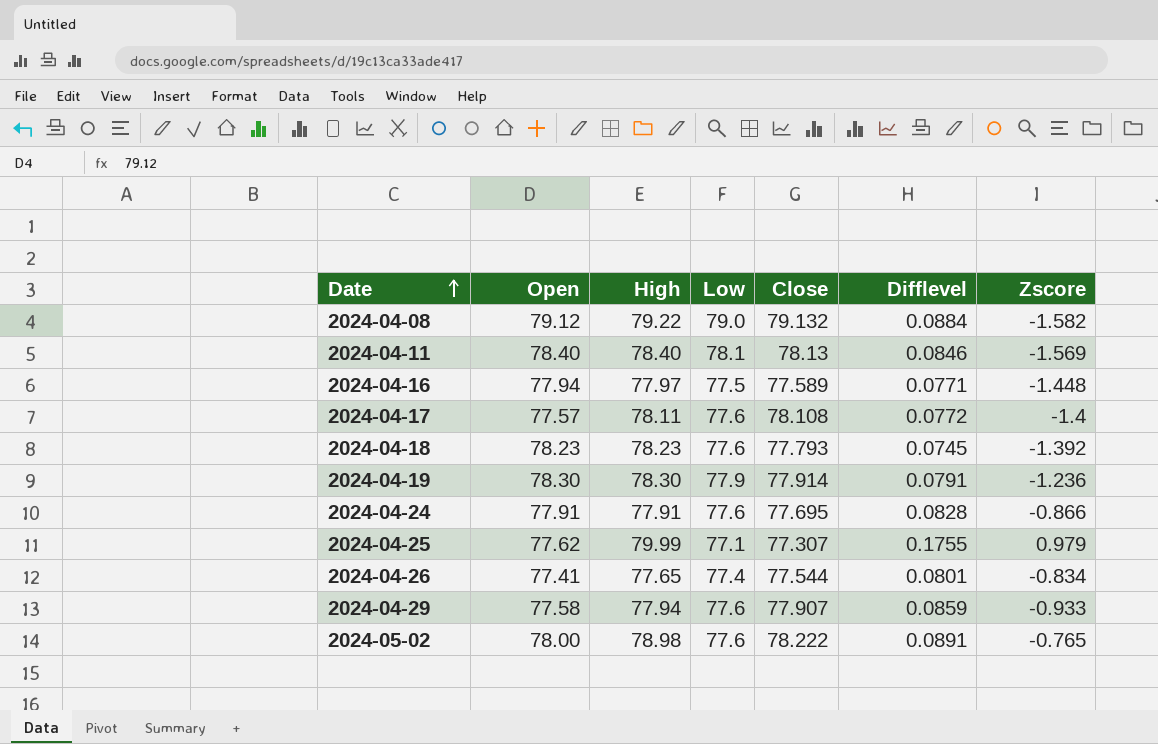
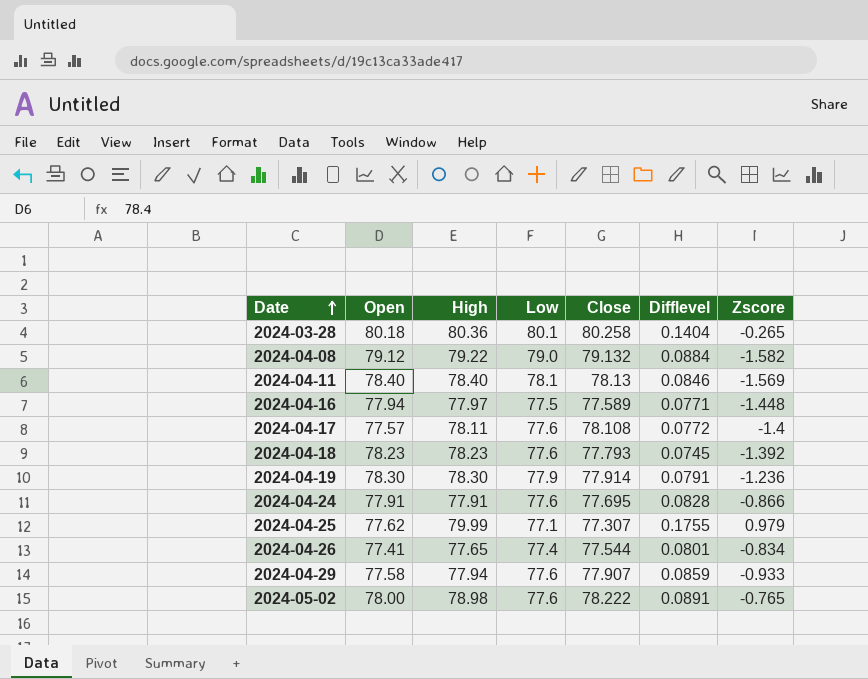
row 2024-03-28: none -> 80.18 | 80.36 | 80.1 | 80.258 | 0.1404 | -0.265

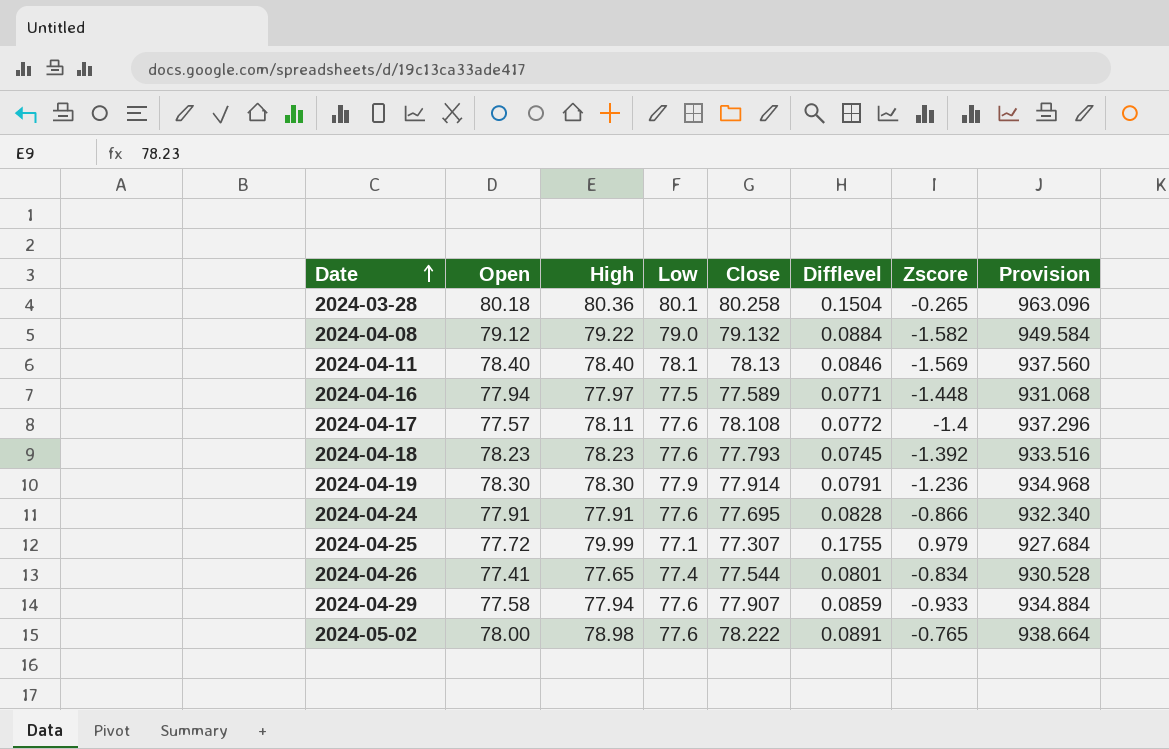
column Provision | formula: none -> [Close] * 12
2024-03-28 | Difflevel: 0.1404 -> 0.1504
2024-04-25 | Open: 77.62 -> 77.72

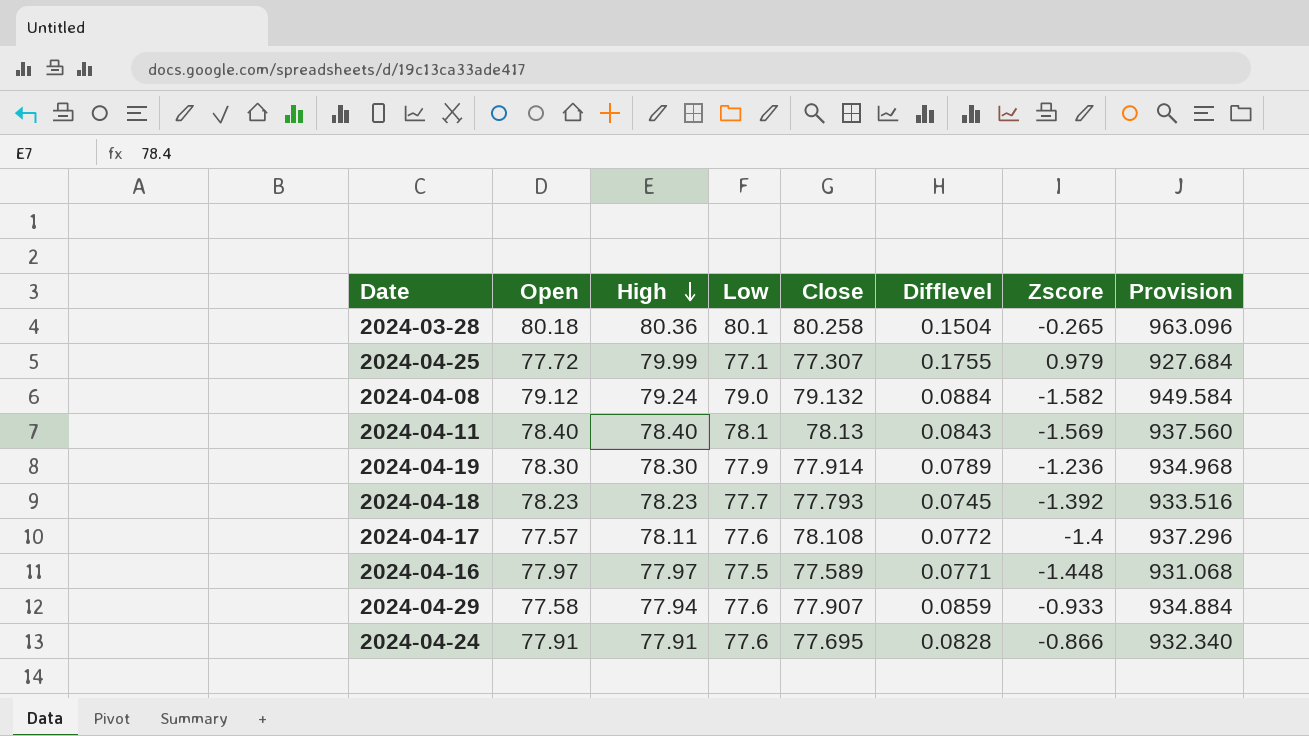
row order: Date ascending -> High descending
row 2024-04-26: 77.41 | 77.65 | 77.4 | 77.544 | 0.0801 | -0.834 | 930.528 -> none
row 2024-05-02: 78.00 | 78.98 | 77.6 | 78.222 | 0.0891 | -0.765 | 938.664 -> none
2024-04-08 | High: 79.22 -> 79.24
2024-04-11 | Difflevel: 0.0846 -> 0.0843
2024-04-19 | Difflevel: 0.0791 -> 0.0789
2024-04-18 | Low: 77.6 -> 77.7
2024-04-16 | Open: 77.94 -> 77.97

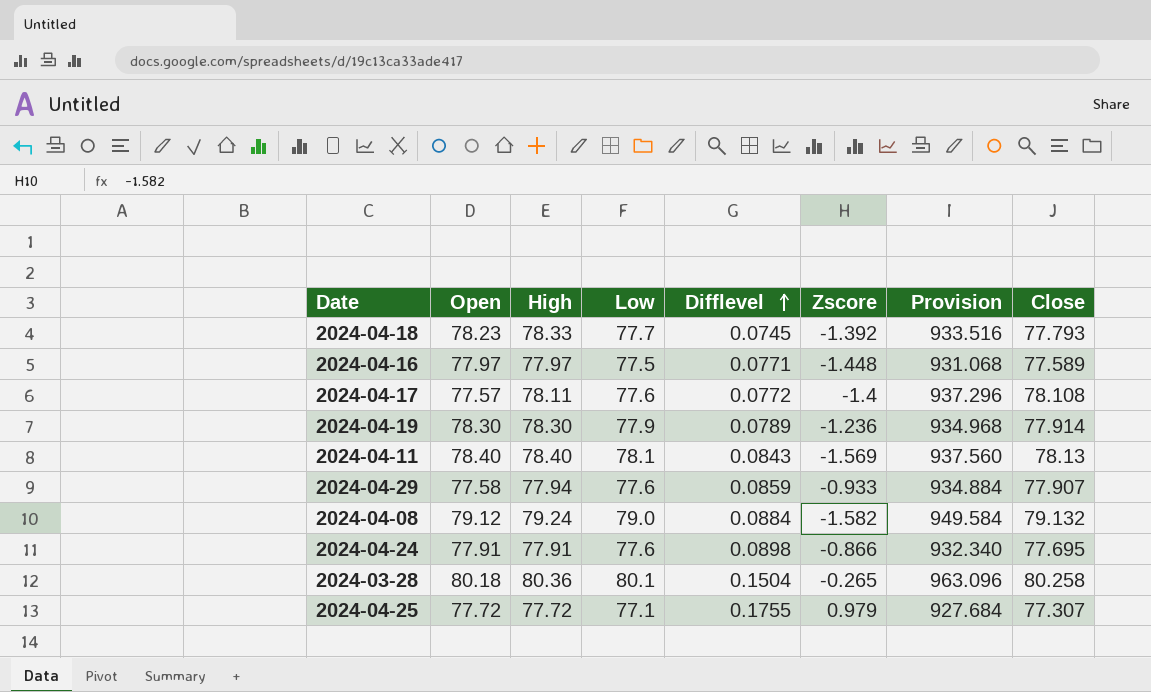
row order: High descending -> Difflevel ascending
column Close | position: 5 -> 8
2024-04-18 | High: 78.23 -> 78.33
2024-04-24 | Difflevel: 0.0828 -> 0.0898
2024-04-25 | High: 79.99 -> 77.72

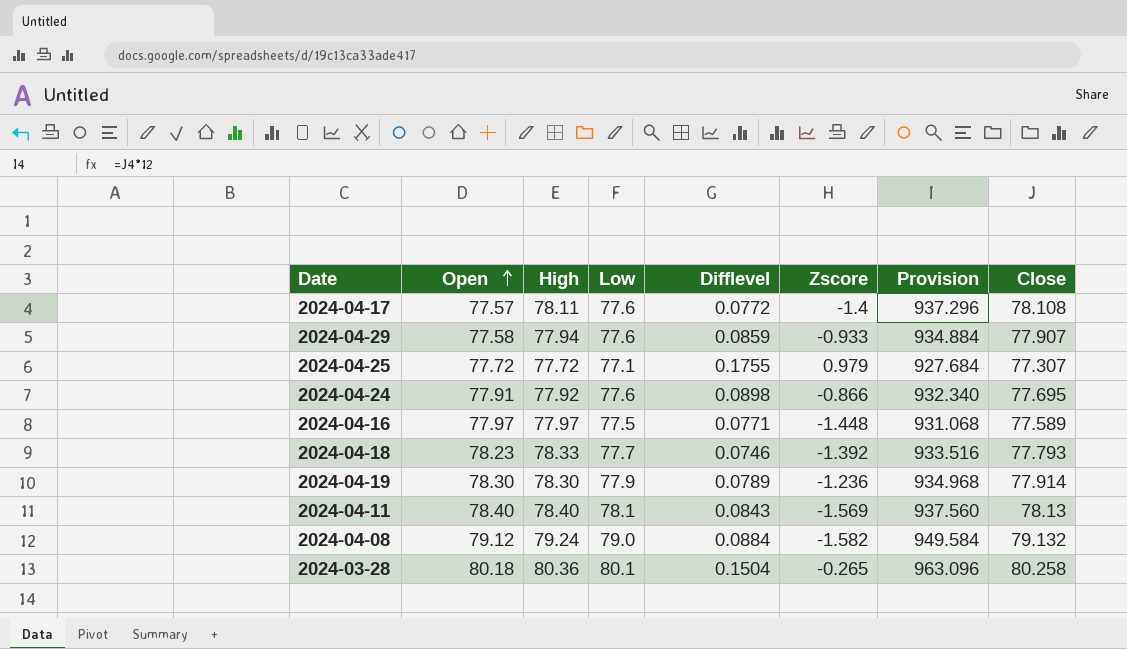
row order: Difflevel ascending -> Open ascending
2024-04-24 | High: 77.91 -> 77.92
2024-04-18 | Difflevel: 0.0745 -> 0.0746

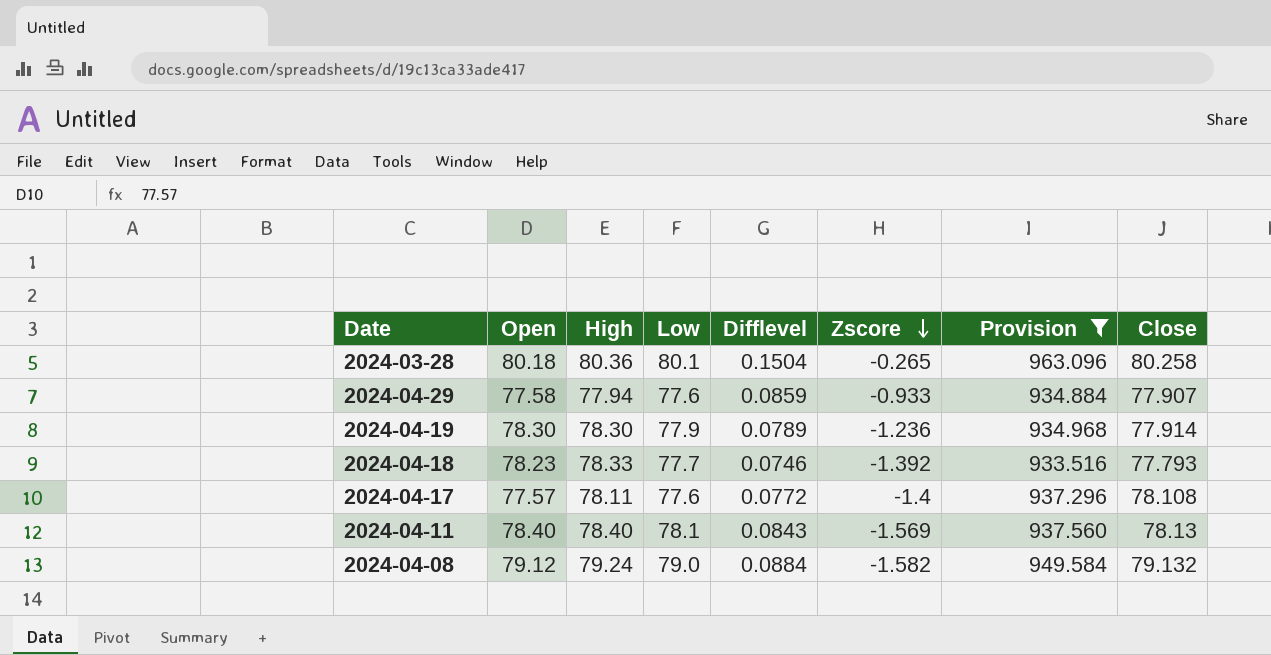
filter: none -> Provision >= 933.516
row order: Open ascending -> Zscore descending

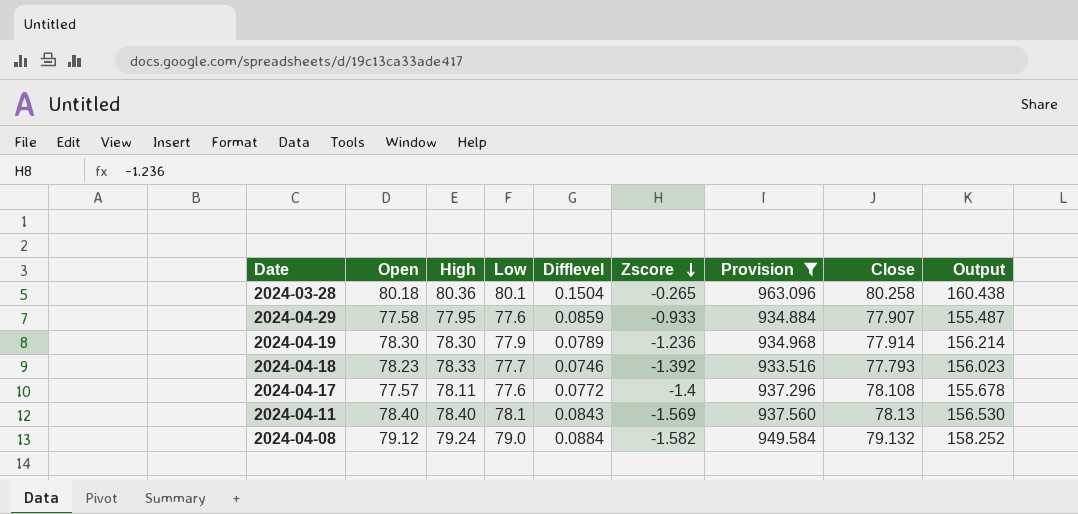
column Output | formula: none -> [Open] + [Close]
2024-04-29 | High: 77.94 -> 77.95

